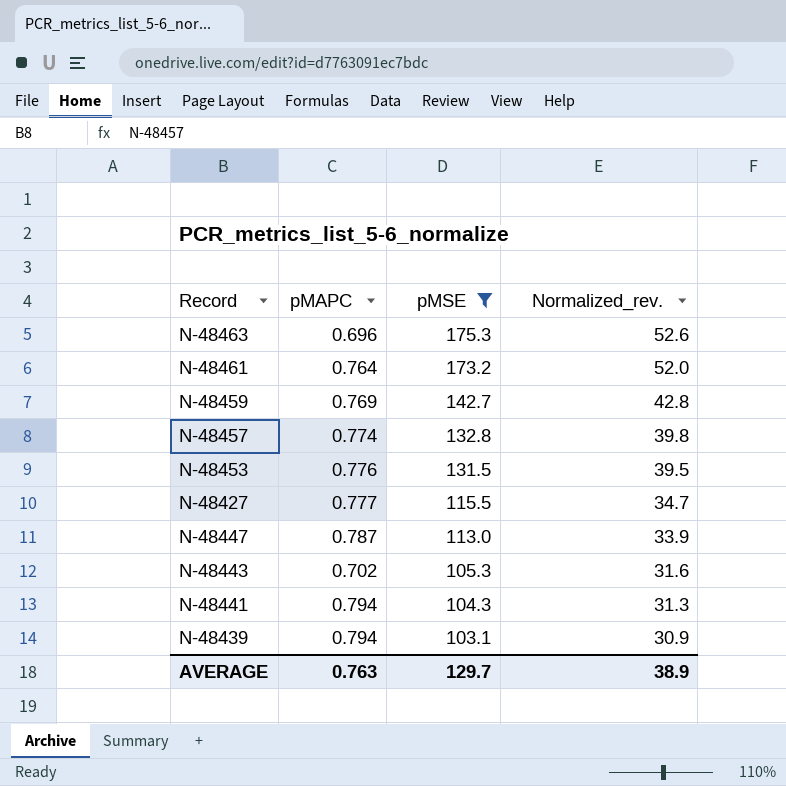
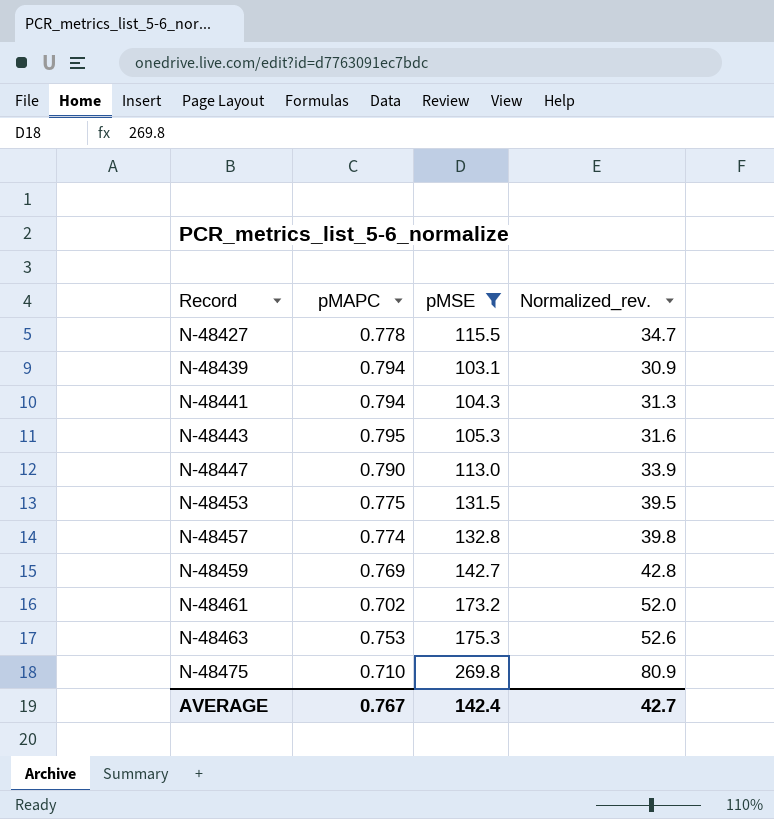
row order: pMSE descending -> Record ascending
N-48427 | pMAPC: 0.777 -> 0.778
N-48443 | pMAPC: 0.702 -> 0.795
N-48447 | pMAPC: 0.787 -> 0.790
N-48453 | pMAPC: 0.776 -> 0.775
N-48461 | pMAPC: 0.764 -> 0.702
N-48463 | pMAPC: 0.696 -> 0.753
row N-48475: none -> 0.710 | 269.8 | 80.9
AVERAGE | pMAPC: 0.763 -> 0.767
AVERAGE | pMSE: 129.7 -> 142.4
AVERAGE | Normalized_rev.: 38.9 -> 42.7

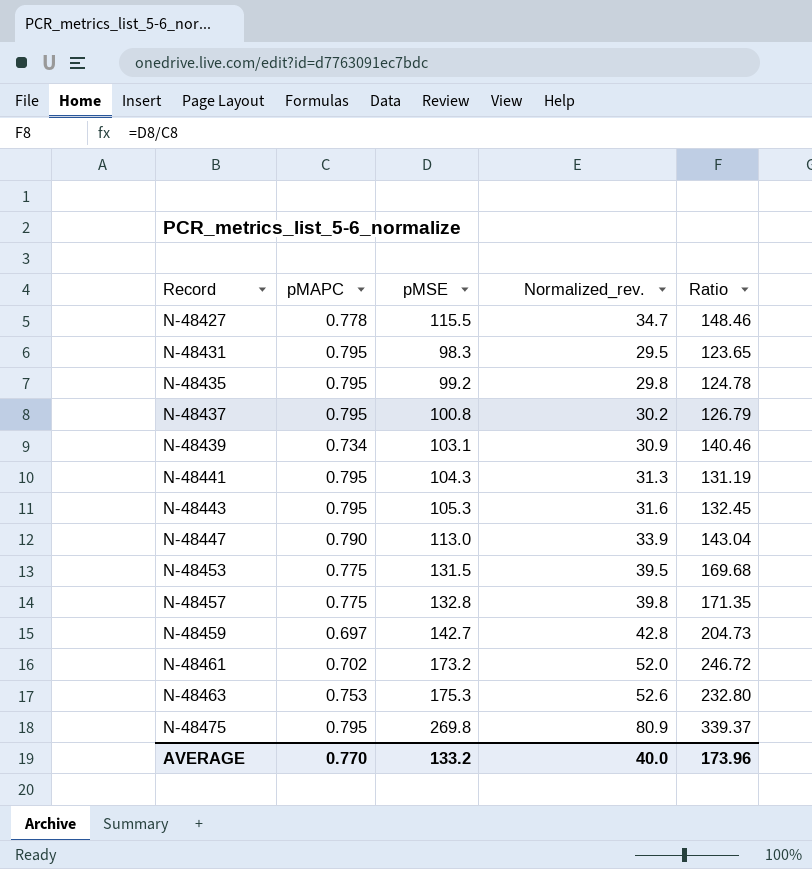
filter: pMSE >= 103.1 -> none
column Ratio | formula: none -> [pMSE] / [pMAPC]
N-48439 | pMAPC: 0.794 -> 0.734
N-48441 | pMAPC: 0.794 -> 0.795
N-48457 | pMAPC: 0.774 -> 0.775
N-48459 | pMAPC: 0.769 -> 0.697
N-48475 | pMAPC: 0.710 -> 0.795
AVERAGE | pMAPC: 0.767 -> 0.770
AVERAGE | pMSE: 142.4 -> 133.2
AVERAGE | Normalized_rev.: 42.7 -> 40.0

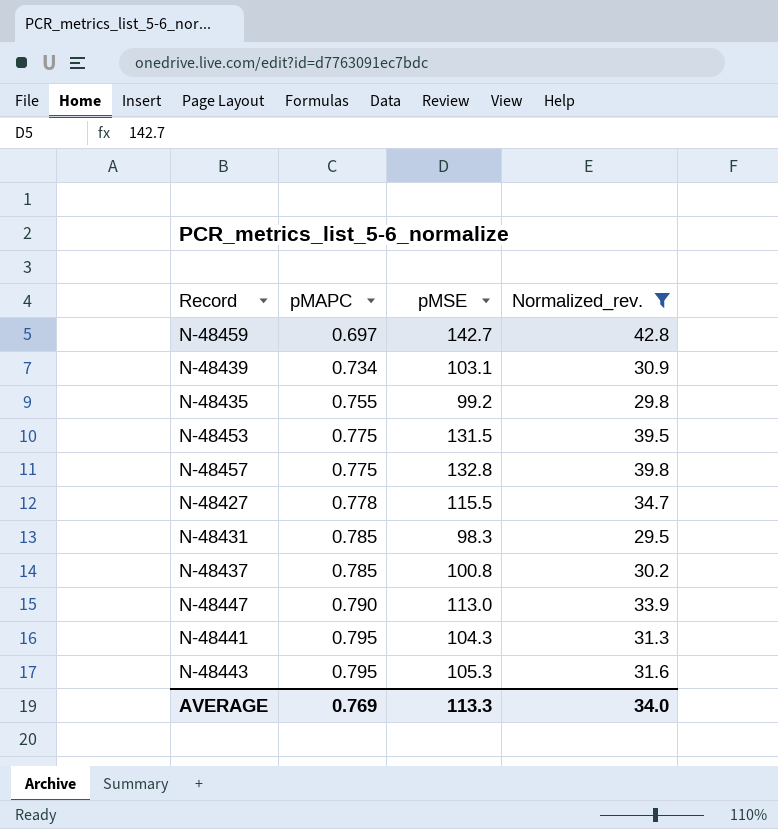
filter: none -> Normalized_rev. <= 42.8
row order: Record ascending -> pMAPC ascending
column Ratio | formula: [pMSE] / [pMAPC] -> none
N-48435 | pMAPC: 0.795 -> 0.755
N-48431 | pMAPC: 0.795 -> 0.785
N-48437 | pMAPC: 0.795 -> 0.785
AVERAGE | pMAPC: 0.770 -> 0.769
AVERAGE | pMSE: 133.2 -> 113.3
AVERAGE | Normalized_rev.: 40.0 -> 34.0

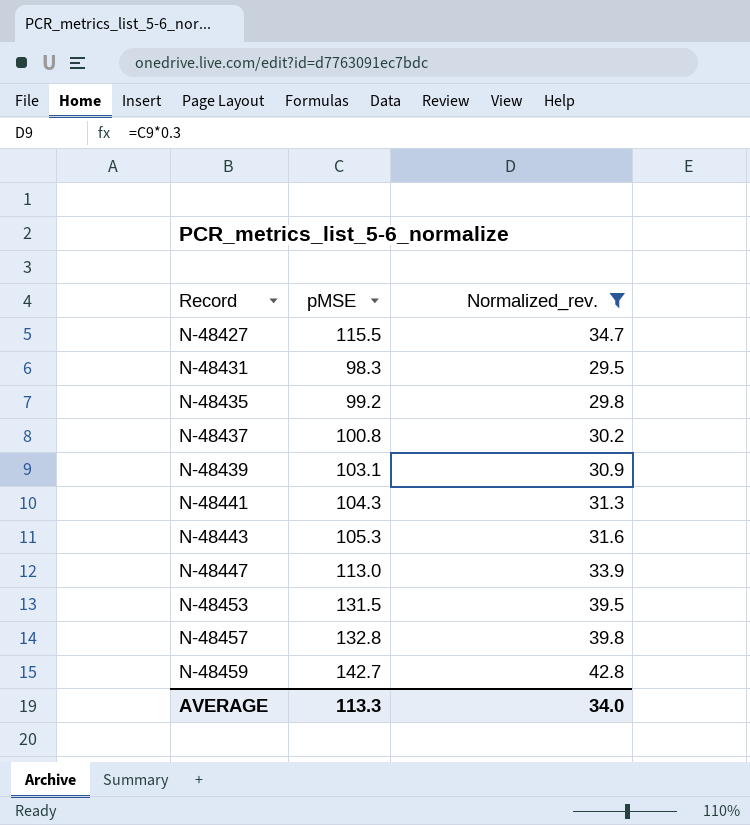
row order: pMAPC ascending -> Record ascending
column pMAPC | position: 2 -> none

